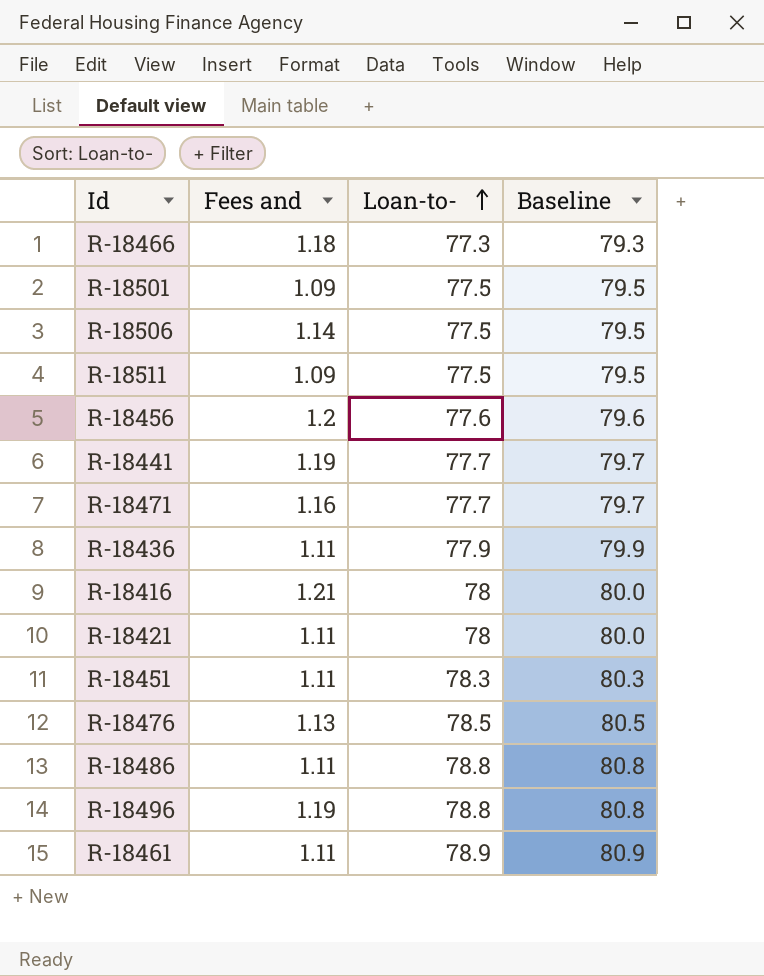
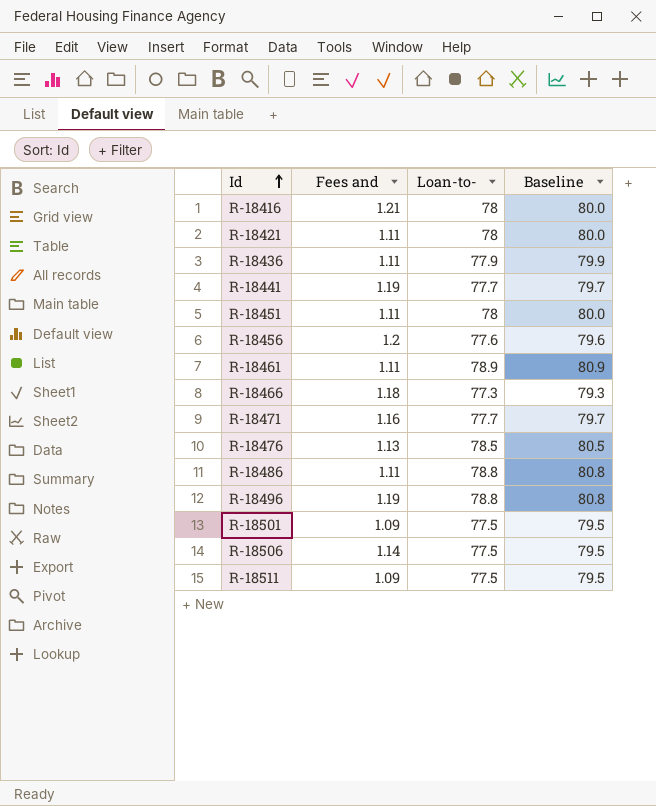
row order: Loan-to- ascending -> Id ascending
R-18451 | Loan-to-: 78.3 -> 78
R-18451 | Baseline: 80.3 -> 80.0

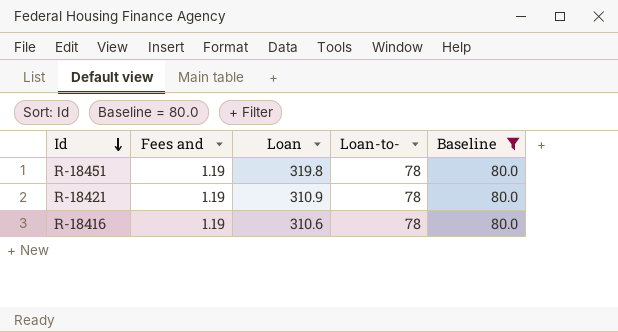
filter: none -> Baseline = 80.0
row order: Id ascending -> Id descending
column Loan | position: none -> 3
R-18451 | Fees and: 1.11 -> 1.19
R-18421 | Fees and: 1.11 -> 1.19
R-18416 | Fees and: 1.21 -> 1.19

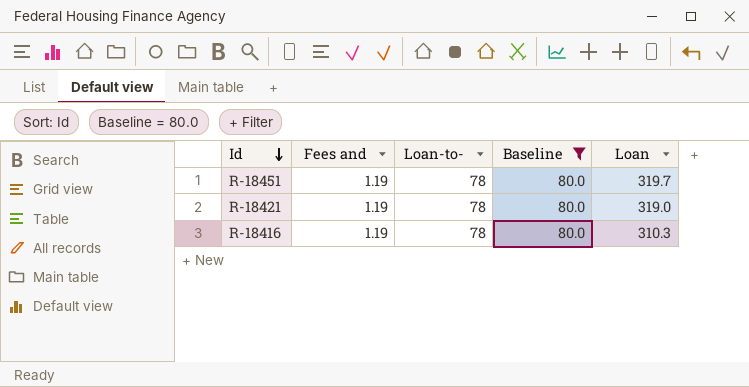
column Loan | position: 3 -> 5
R-18451 | Loan: 319.8 -> 319.7
R-18421 | Loan: 310.9 -> 319.0
R-18416 | Loan: 310.6 -> 310.3

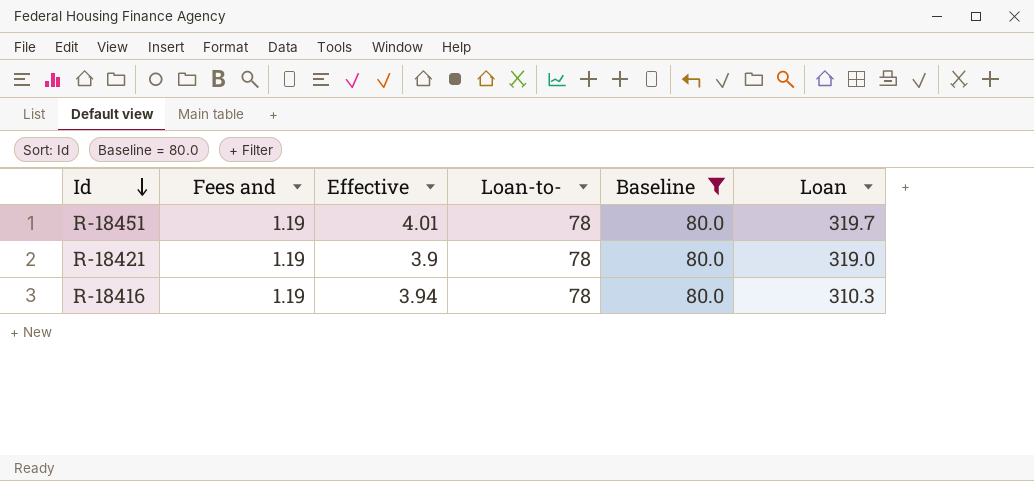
column Effective | position: none -> 3

